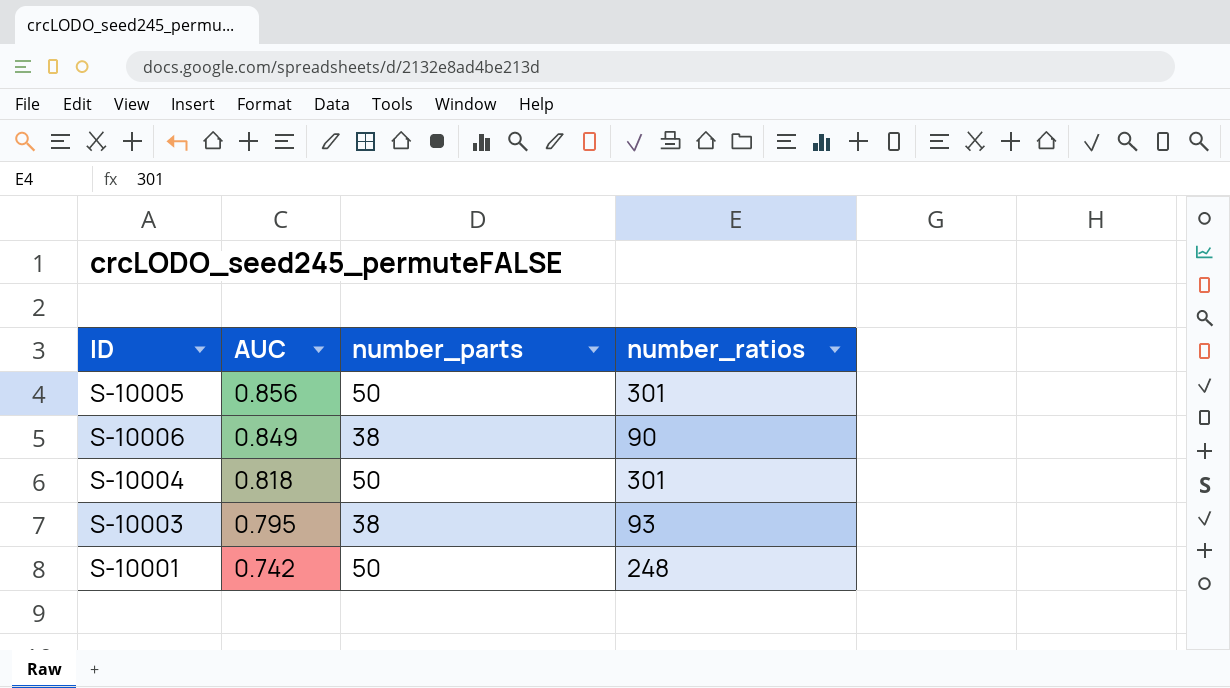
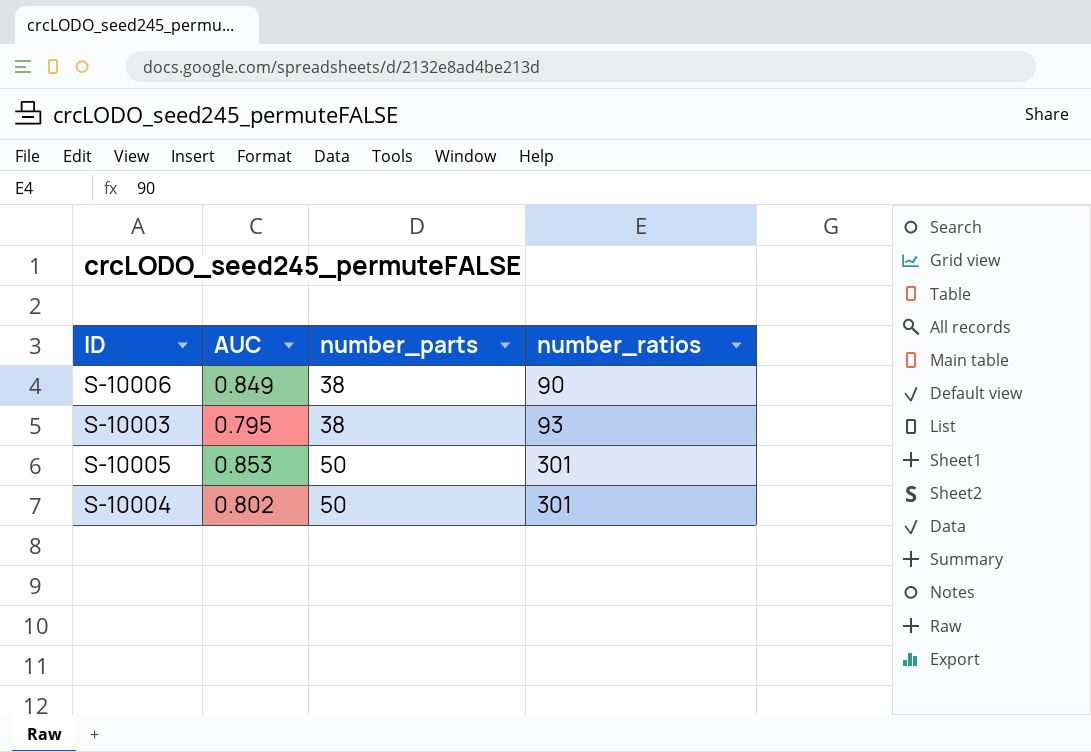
row order: AUC descending -> number_parts ascending
row S-10001: 0.742 | 50 | 248 -> none
S-10005 | AUC: 0.856 -> 0.853
S-10004 | AUC: 0.818 -> 0.802

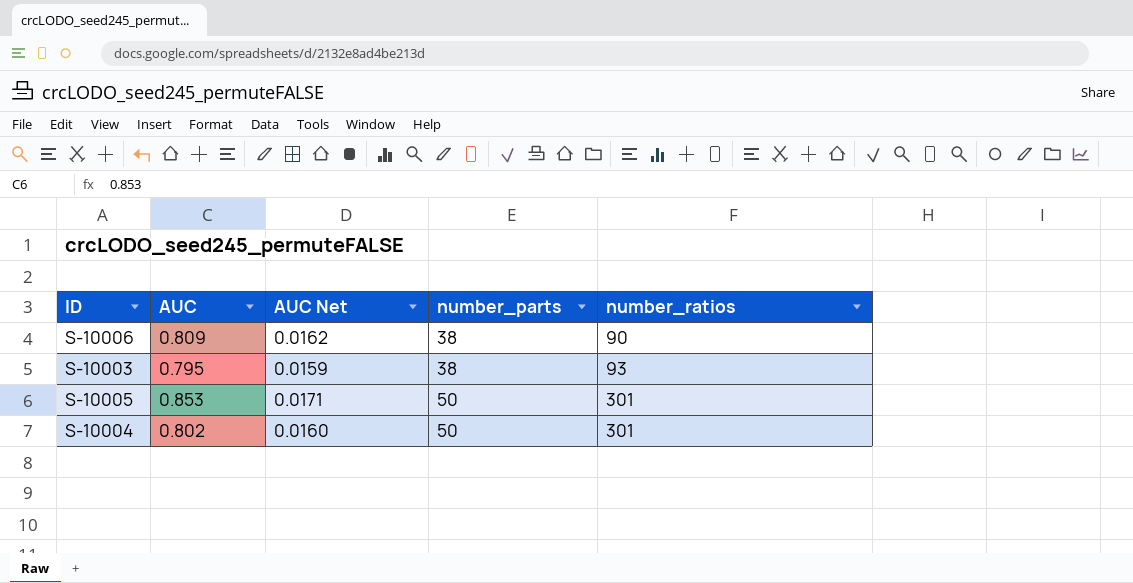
column AUC Net | formula: none -> [AUC] * 0.02
S-10006 | AUC: 0.849 -> 0.809

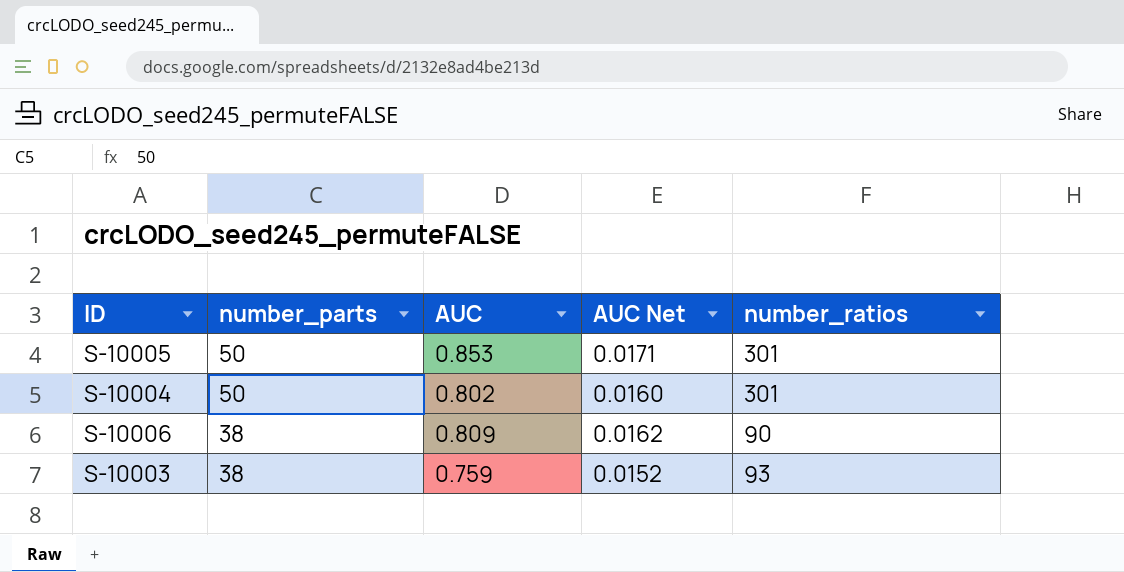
row order: number_parts ascending -> number_parts descending
column number_parts | position: 4 -> 2
S-10003 | AUC: 0.795 -> 0.759
S-10003 | AUC Net: 0.0159 -> 0.0152

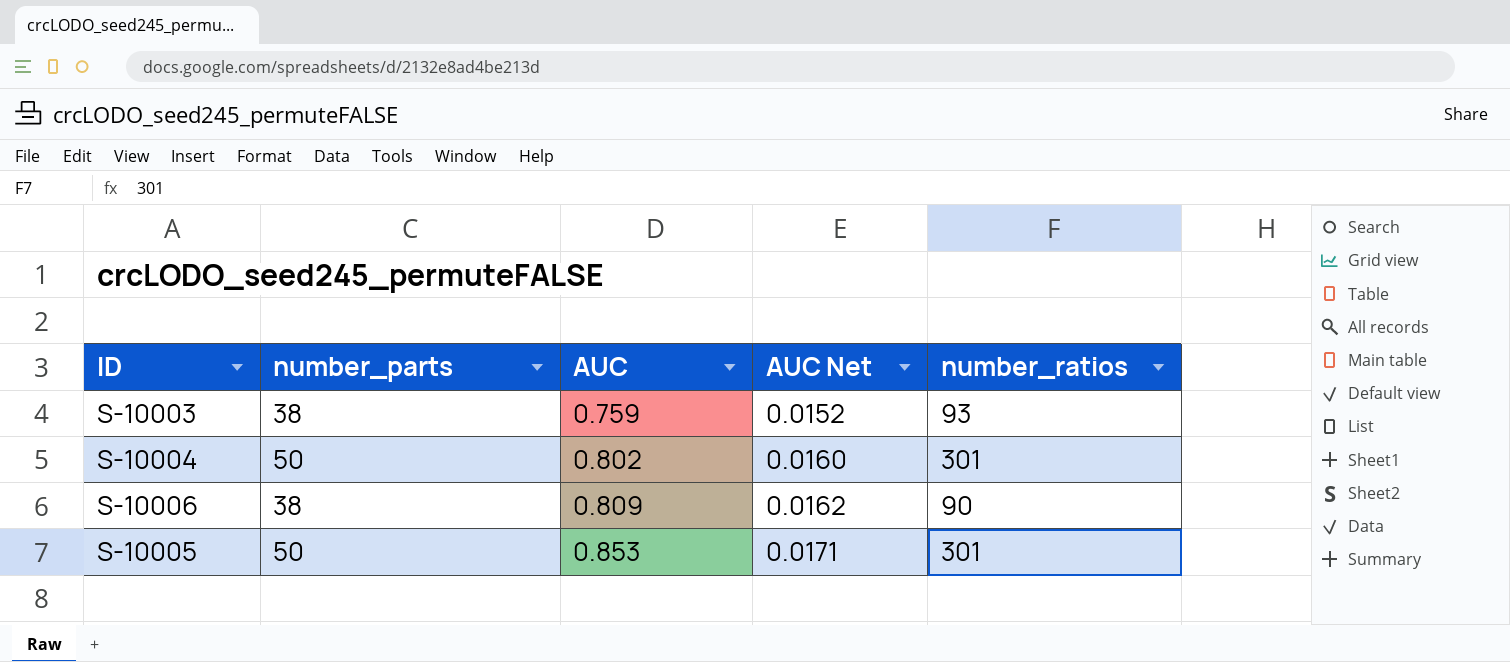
row order: number_parts descending -> AUC ascending

